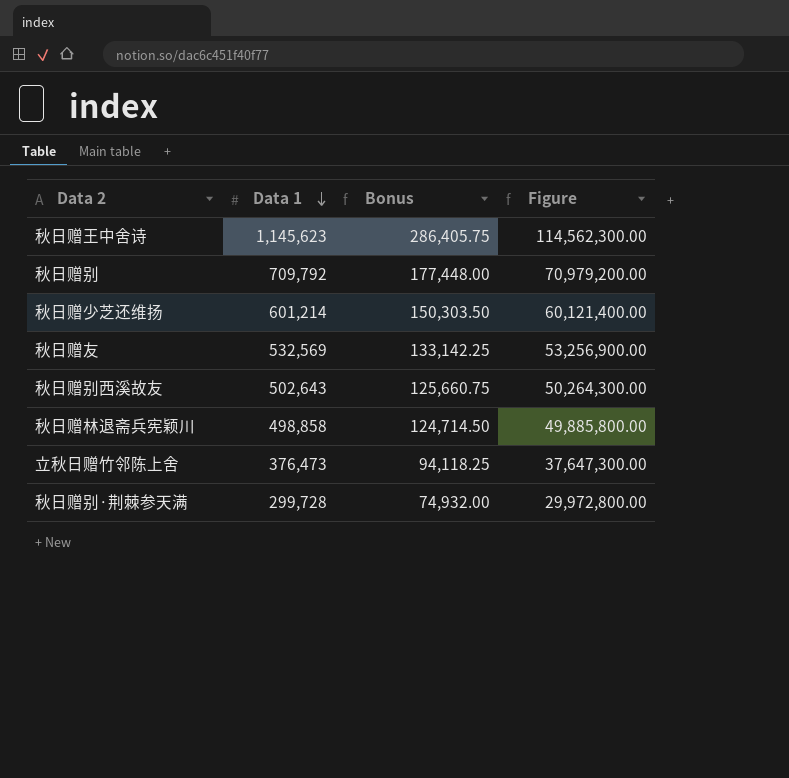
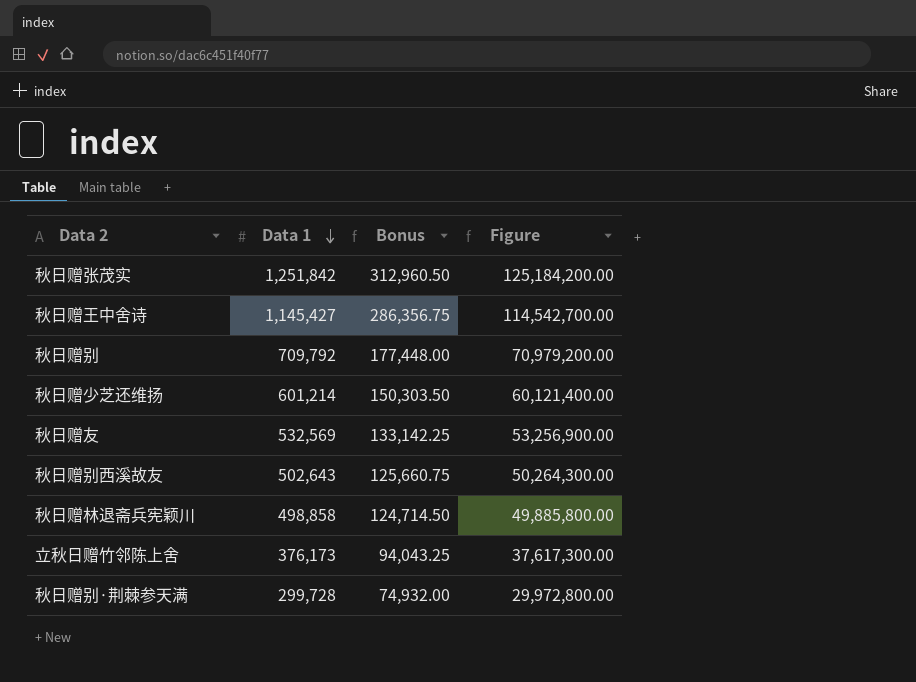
row 秋日赠张茂实: none -> 1,251,842 | 312,960.50 | 125,184,200.00
秋日赠王中舍诗 | Data 1: 1,145,623 -> 1,145,427
秋日赠王中舍诗 | Bonus: 286,405.75 -> 286,356.75
秋日赠王中舍诗 | Figure: 114,562,300.00 -> 114,542,700.00
立秋日赠竹邻陈上舍 | Data 1: 376,473 -> 376,173
立秋日赠竹邻陈上舍 | Bonus: 94,118.25 -> 94,043.25
立秋日赠竹邻陈上舍 | Figure: 37,647,300.00 -> 37,617,300.00

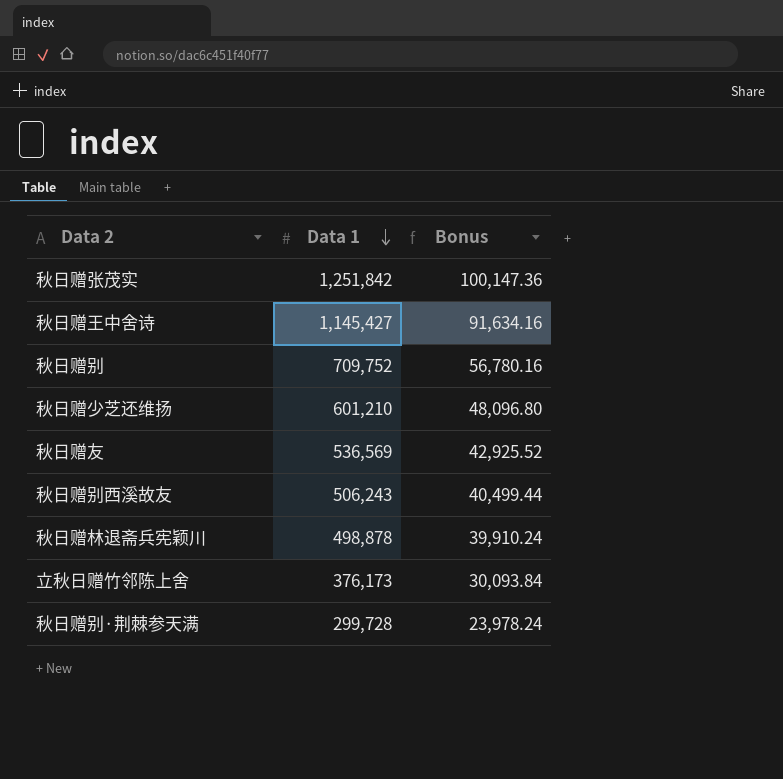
column Figure | formula: [Data 1] * 100 -> none
column Bonus | formula: [Data 1] * 0.25 -> [Data 1] * 0.08
秋日赠别 | Data 1: 709,792 -> 709,752
秋日赠少芝还维扬 | Data 1: 601,214 -> 601,210
秋日赠友 | Data 1: 532,569 -> 536,569
秋日赠别西溪故友 | Data 1: 502,643 -> 506,243
秋日赠林退斋兵宪颖川 | Data 1: 498,858 -> 498,878

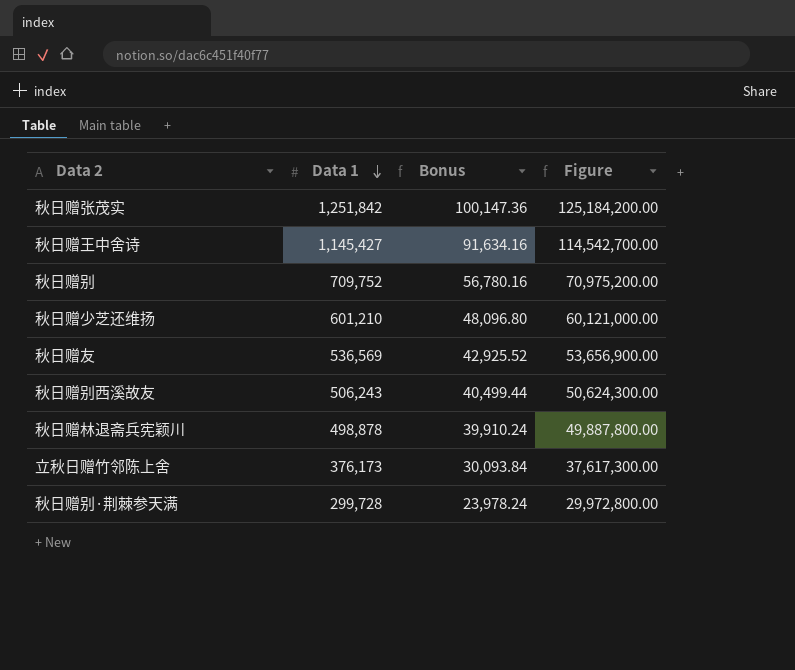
column Figure | formula: none -> [Data 1] * 100

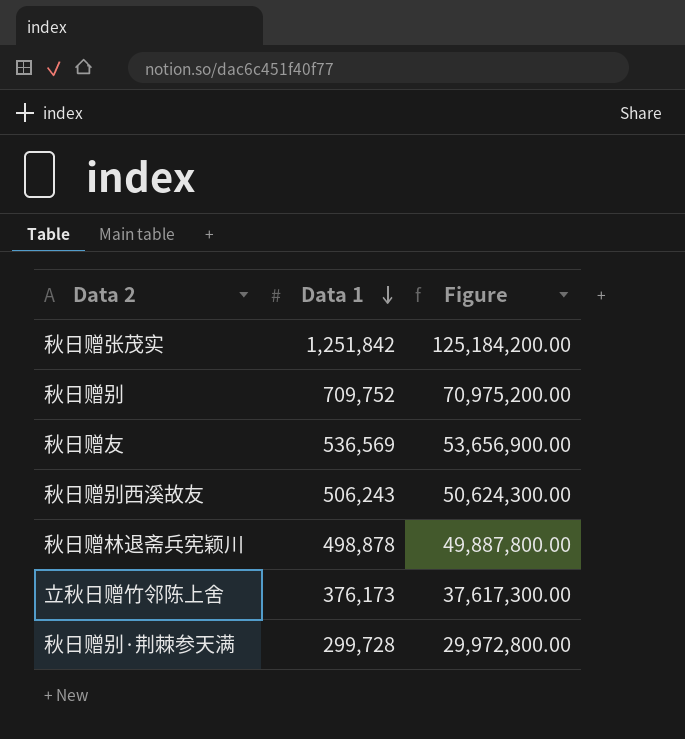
column Bonus | formula: [Data 1] * 0.08 -> none
row 秋日赠王中舍诗: 1,145,427 | 91,634.16 | 114,542,700.00 -> none
row 秋日赠少芝还维扬: 601,210 | 48,096.80 | 60,121,000.00 -> none

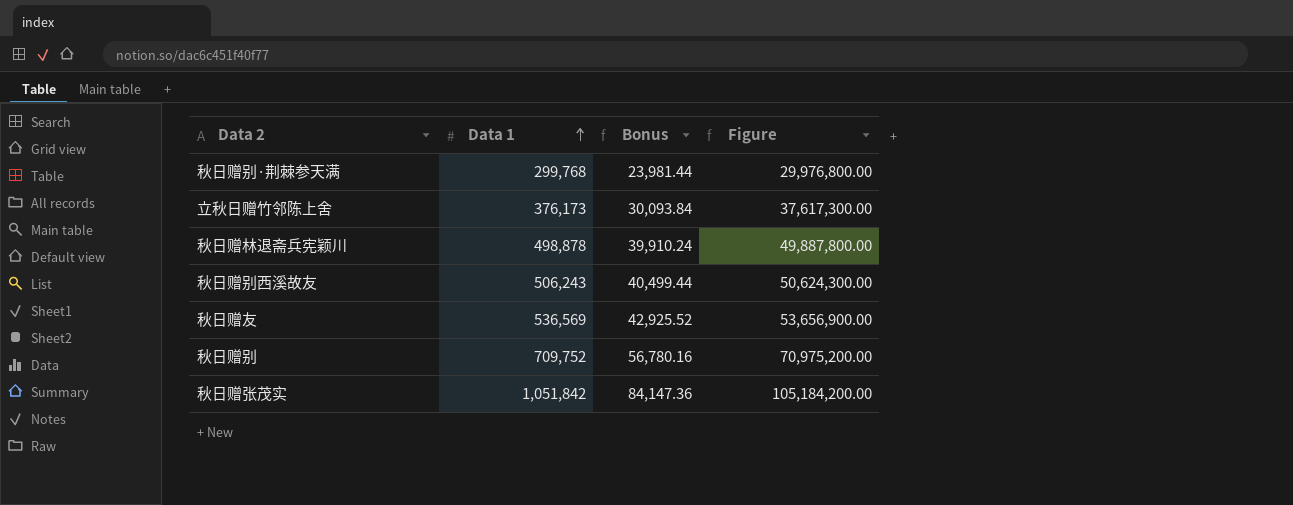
row order: Data 1 descending -> Data 1 ascending
column Bonus | formula: none -> [Data 1] * 0.08
秋日赠别·荆棘参天满 | Data 1: 299,728 -> 299,768
秋日赠别·荆棘参天满 | Figure: 29,972,800.00 -> 29,976,800.00
秋日赠张茂实 | Data 1: 1,251,842 -> 1,051,842
秋日赠张茂实 | Figure: 125,184,200.00 -> 105,184,200.00

